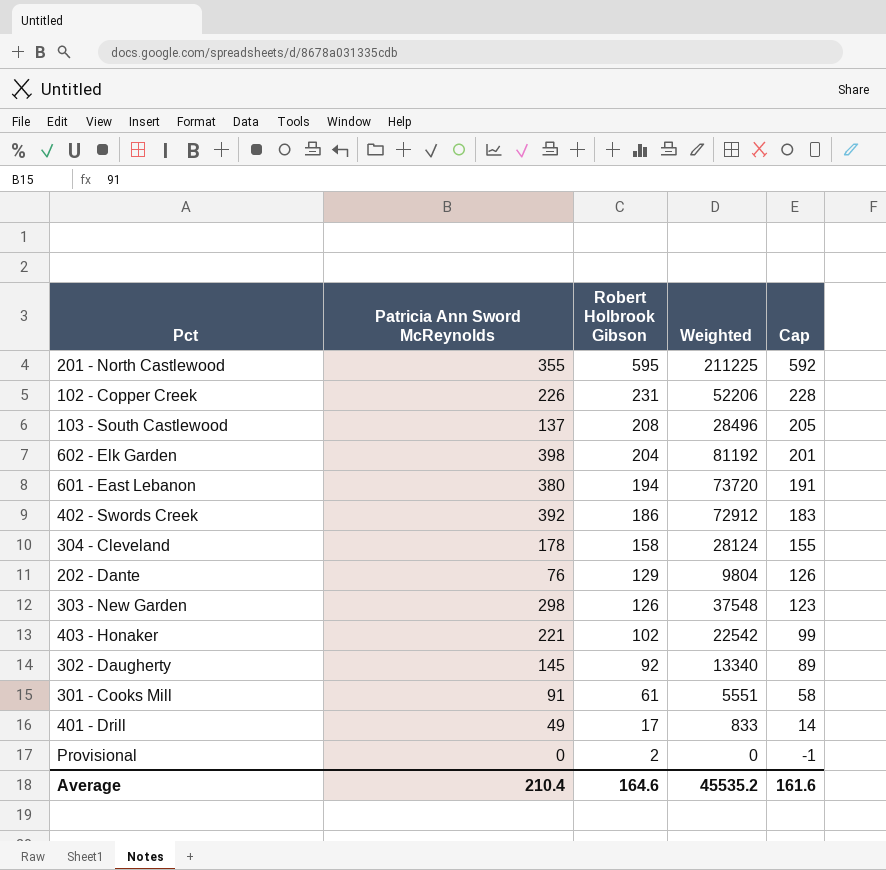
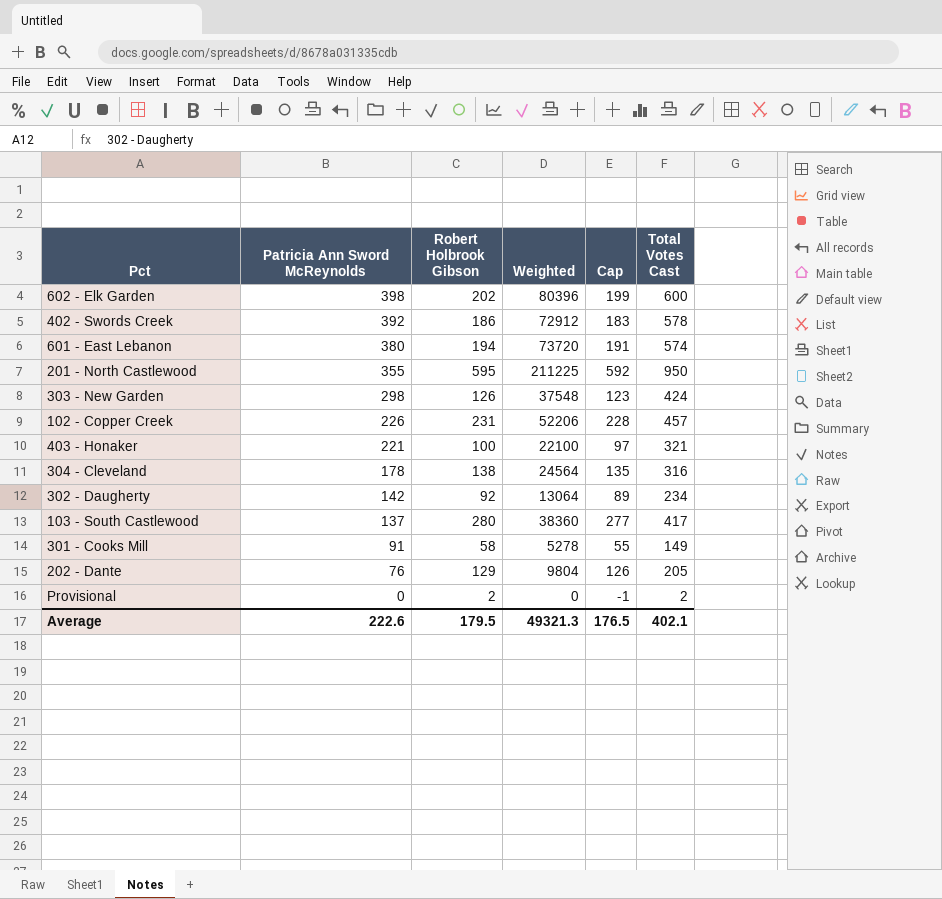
row order: Robert Holbrook Gibson descending -> Patricia Ann Sword McReynolds descending
column Total Votes Cast | formula: none -> [Patricia Ann Sword McReynolds] + [Robert Holbrook Gibson]
row 401 - Drill: 49 | 17 | 833 | 14 -> none
602 - Elk Garden | Robert Holbrook Gibson: 204 -> 202
602 - Elk Garden | Weighted: 81192 -> 80396
602 - Elk Garden | Cap: 201 -> 199
403 - Honaker | Robert Holbrook Gibson: 102 -> 100
403 - Honaker | Weighted: 22542 -> 22100
403 - Honaker | Cap: 99 -> 97
304 - Cleveland | Robert Holbrook Gibson: 158 -> 138
304 - Cleveland | Weighted: 28124 -> 24564
304 - Cleveland | Cap: 155 -> 135
302 - Daugherty | Patricia Ann Sword McReynolds: 145 -> 142
302 - Daugherty | Weighted: 13340 -> 13064
103 - South Castlewood | Robert Holbrook Gibson: 208 -> 280
103 - South Castlewood | Weighted: 28496 -> 38360
103 - South Castlewood | Cap: 205 -> 277
301 - Cooks Mill | Robert Holbrook Gibson: 61 -> 58
301 - Cooks Mill | Weighted: 5551 -> 5278
301 - Cooks Mill | Cap: 58 -> 55
Average | Patricia Ann Sword McReynolds: 210.4 -> 222.6
Average | Robert Holbrook Gibson: 164.6 -> 179.5
Average | Weighted: 45535.2 -> 49321.3
Average | Cap: 161.6 -> 176.5

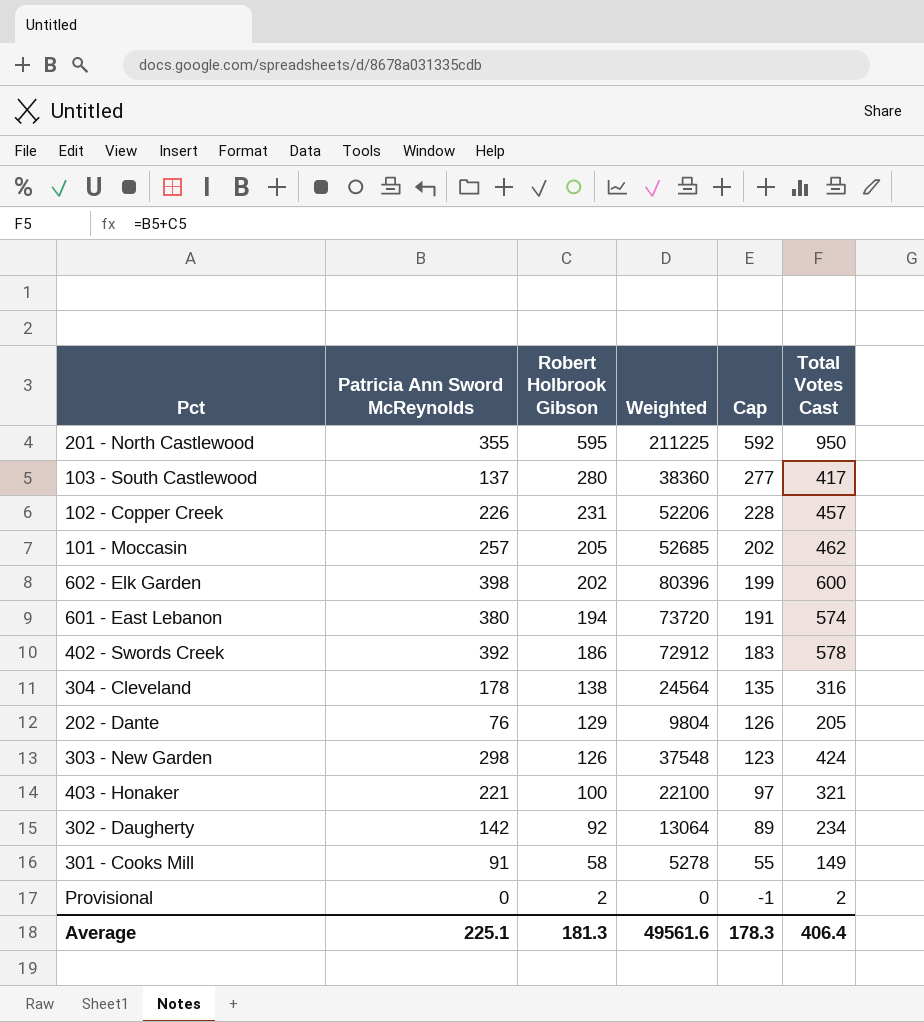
row order: Patricia Ann Sword McReynolds descending -> Robert Holbrook Gibson descending
row 101 - Moccasin: none -> 257 | 205 | 52685 | 202 | 462
Average | Patricia Ann Sword McReynolds: 222.6 -> 225.1
Average | Robert Holbrook Gibson: 179.5 -> 181.3
Average | Weighted: 49321.3 -> 49561.6
Average | Cap: 176.5 -> 178.3
Average | Total Votes Cast: 402.1 -> 406.4

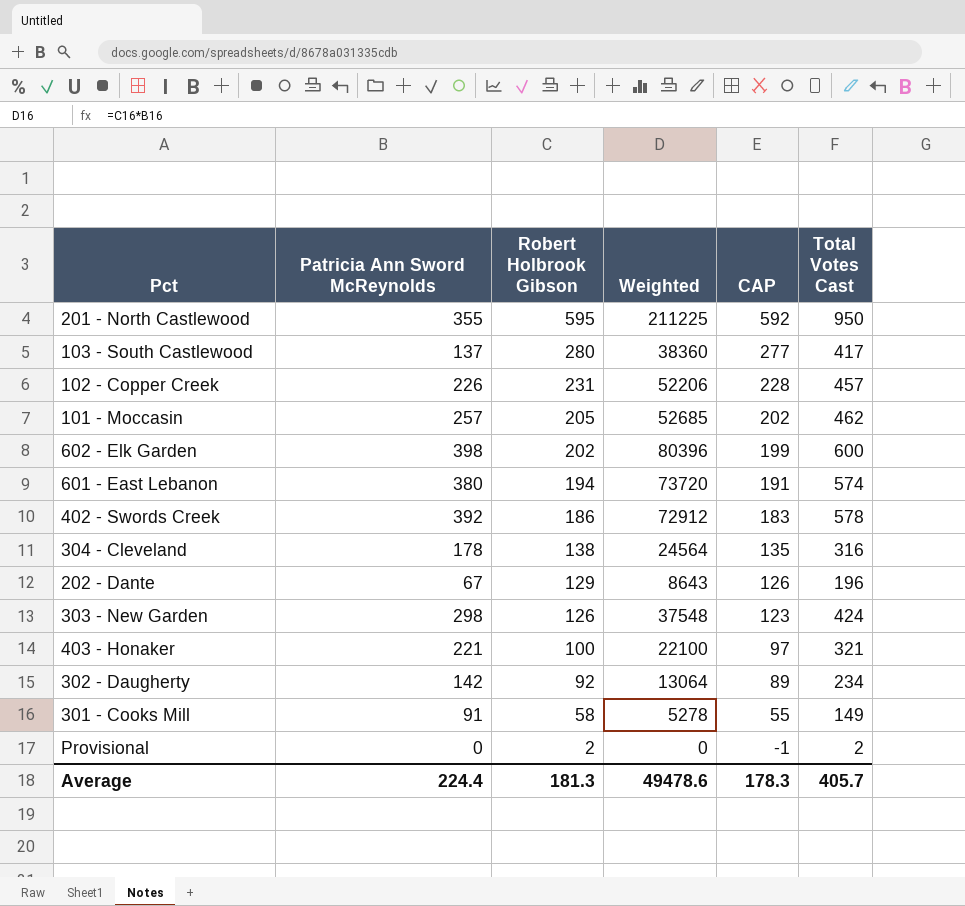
column name: Cap -> CAP
202 - Dante | Patricia Ann Sword McReynolds: 76 -> 67
202 - Dante | Weighted: 9804 -> 8643
202 - Dante | Total Votes Cast: 205 -> 196
Average | Patricia Ann Sword McReynolds: 225.1 -> 224.4
Average | Weighted: 49561.6 -> 49478.6
Average | Total Votes Cast: 406.4 -> 405.7

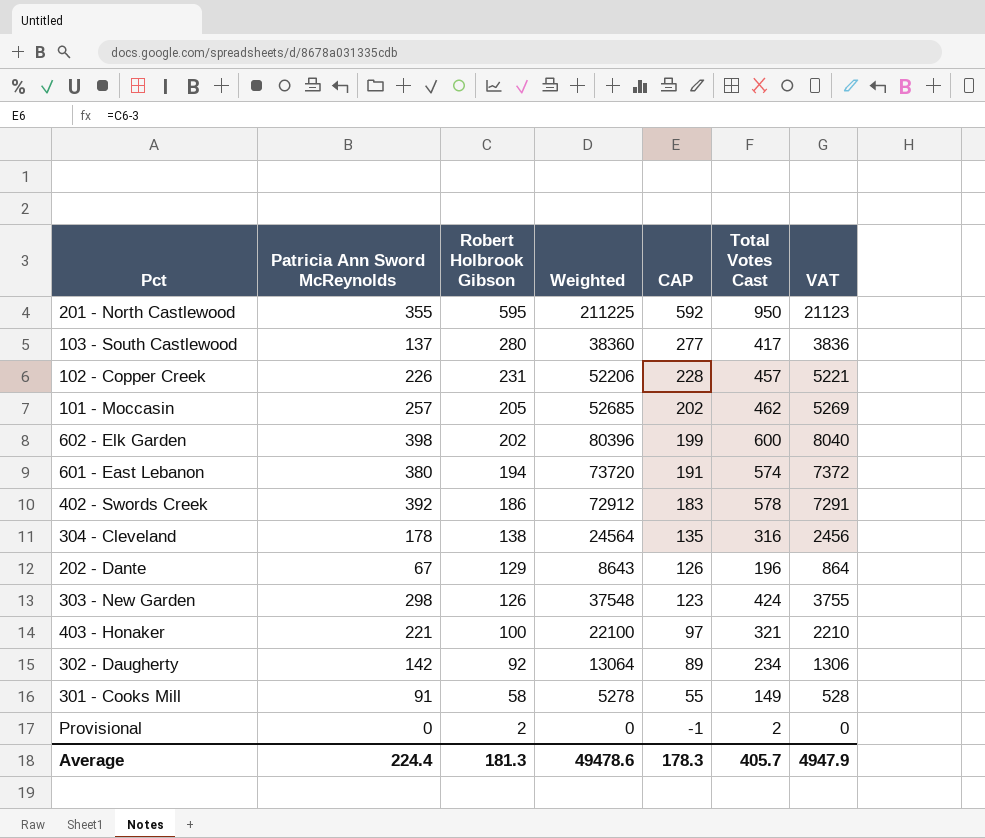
column VAT | formula: none -> [Weighted] * 0.1

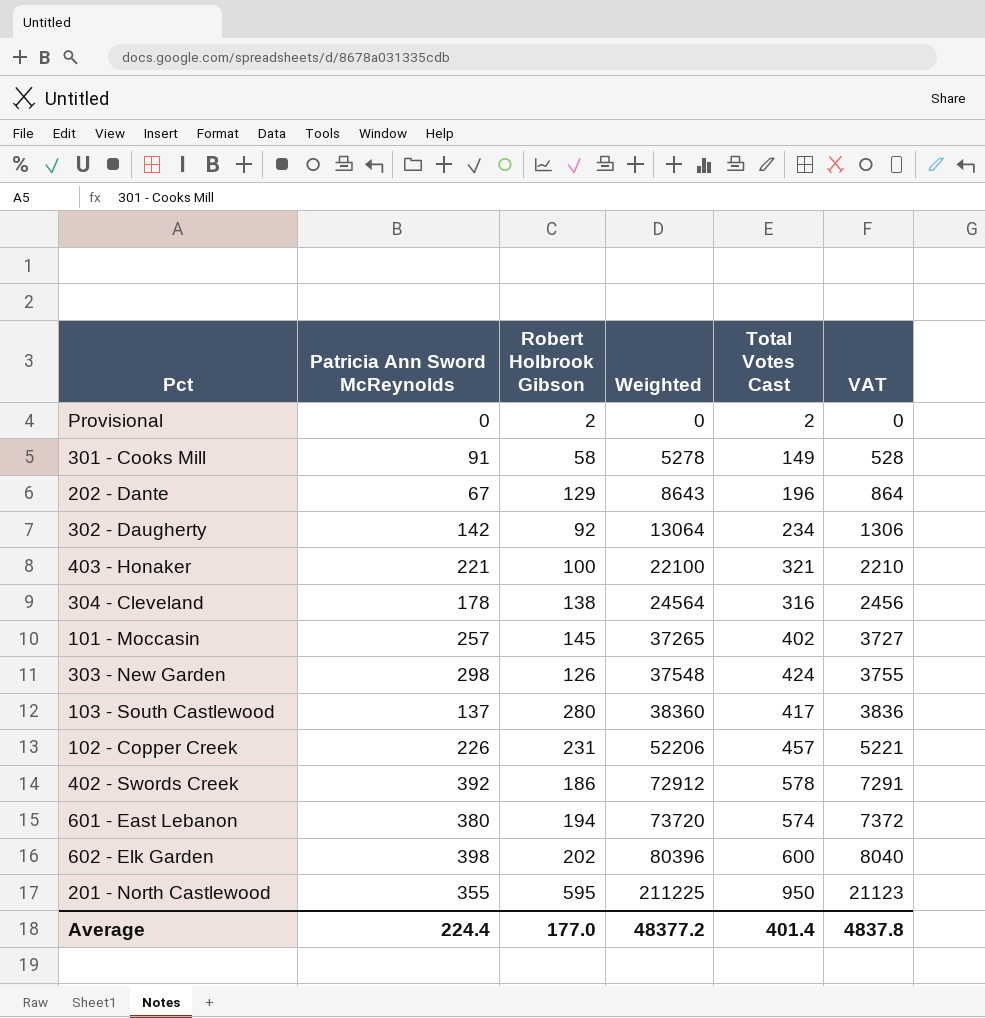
row order: Robert Holbrook Gibson descending -> Weighted ascending
column CAP | formula: [Robert Holbrook Gibson] - 3 -> none
101 - Moccasin | Robert Holbrook Gibson: 205 -> 145
101 - Moccasin | Weighted: 52685 -> 37265
101 - Moccasin | Total Votes Cast: 462 -> 402
101 - Moccasin | VAT: 5269 -> 3727
Average | Robert Holbrook Gibson: 181.3 -> 177.0
Average | Weighted: 49478.6 -> 48377.2
Average | Total Votes Cast: 405.7 -> 401.4
Average | VAT: 4947.9 -> 4837.8

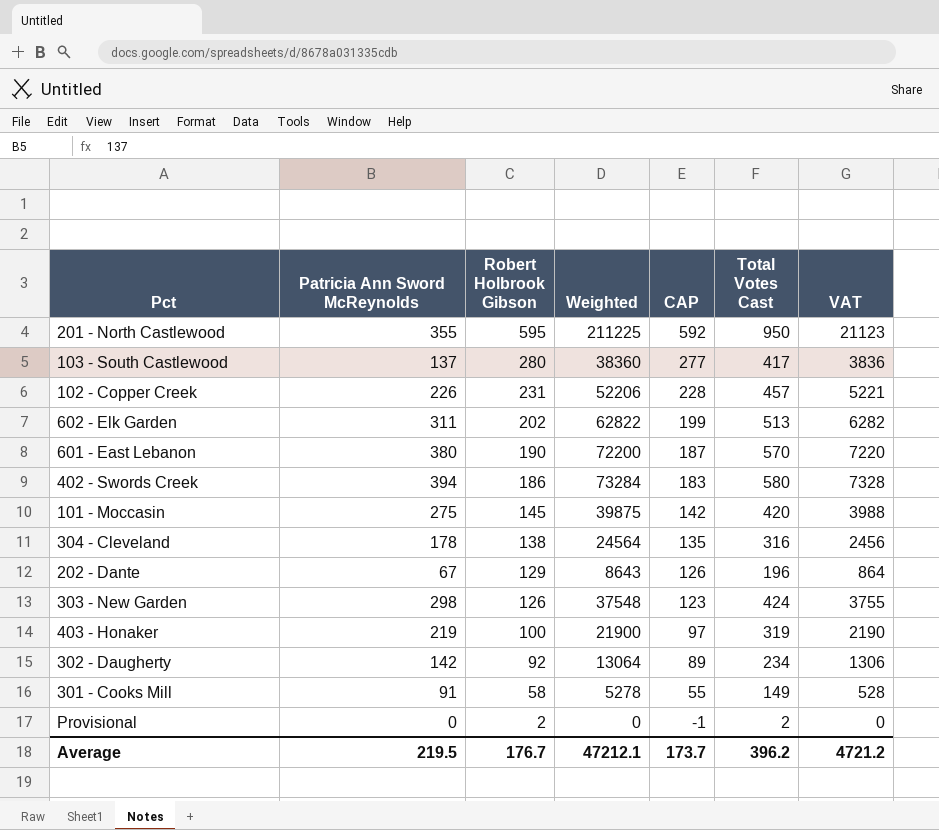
row order: Weighted ascending -> Robert Holbrook Gibson descending
column CAP | formula: none -> [Robert Holbrook Gibson] - 3
602 - Elk Garden | Patricia Ann Sword McReynolds: 398 -> 311
602 - Elk Garden | Weighted: 80396 -> 62822
602 - Elk Garden | Total Votes Cast: 600 -> 513
602 - Elk Garden | VAT: 8040 -> 6282
601 - East Lebanon | Robert Holbrook Gibson: 194 -> 190
601 - East Lebanon | Weighted: 73720 -> 72200
601 - East Lebanon | Total Votes Cast: 574 -> 570
601 - East Lebanon | VAT: 7372 -> 7220
402 - Swords Creek | Patricia Ann Sword McReynolds: 392 -> 394
402 - Swords Creek | Weighted: 72912 -> 73284
402 - Swords Creek | Total Votes Cast: 578 -> 580
402 - Swords Creek | VAT: 7291 -> 7328
101 - Moccasin | Patricia Ann Sword McReynolds: 257 -> 275
101 - Moccasin | Weighted: 37265 -> 39875
101 - Moccasin | Total Votes Cast: 402 -> 420
101 - Moccasin | VAT: 3727 -> 3988
403 - Honaker | Patricia Ann Sword McReynolds: 221 -> 219
403 - Honaker | Weighted: 22100 -> 21900
403 - Honaker | Total Votes Cast: 321 -> 319
403 - Honaker | VAT: 2210 -> 2190
Average | Patricia Ann Sword McReynolds: 224.4 -> 219.5
Average | Robert Holbrook Gibson: 177.0 -> 176.7
Average | Weighted: 48377.2 -> 47212.1
Average | Total Votes Cast: 401.4 -> 396.2
Average | VAT: 4837.8 -> 4721.2

